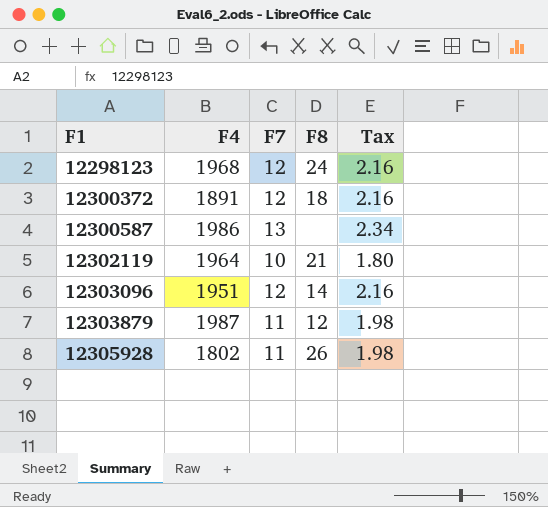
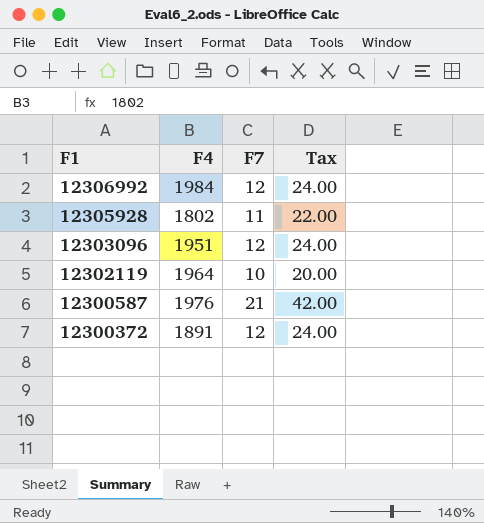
row order: F1 ascending -> F1 descending
column F8 | position: 4 -> none
column Tax | formula: [F7] * 0.18 -> [F7] * 2
row 12298123: 1968 | 12 | 24 | 2.16 -> none
row 12303879: 1987 | 11 | 12 | 1.98 -> none
row 12306992: none -> 1984 | 12 | 24.00
12300587 | F4: 1986 -> 1976
12300587 | F7: 13 -> 21

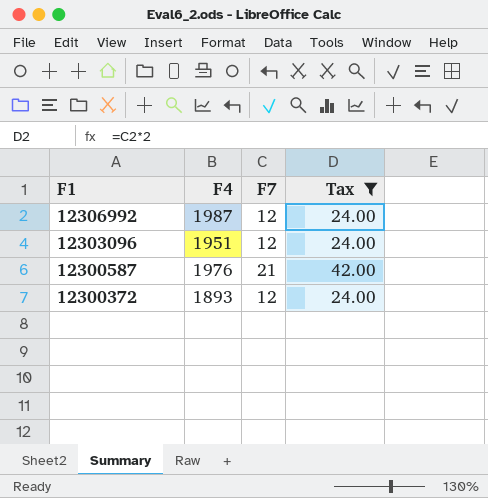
filter: none -> Tax >= 24.00
12306992 | F4: 1984 -> 1987
12300372 | F4: 1891 -> 1893

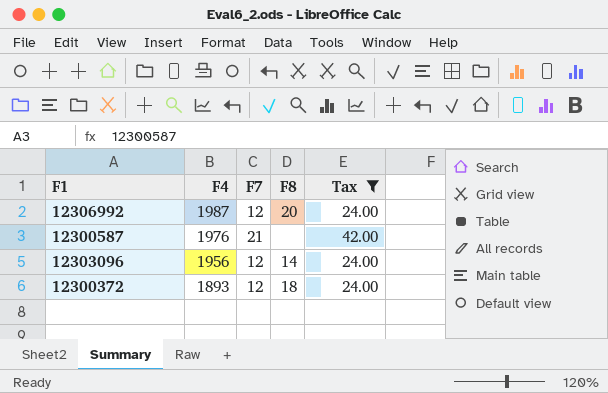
row order: F1 descending -> F4 descending
column F8 | position: none -> 4
12303096 | F4: 1951 -> 1956

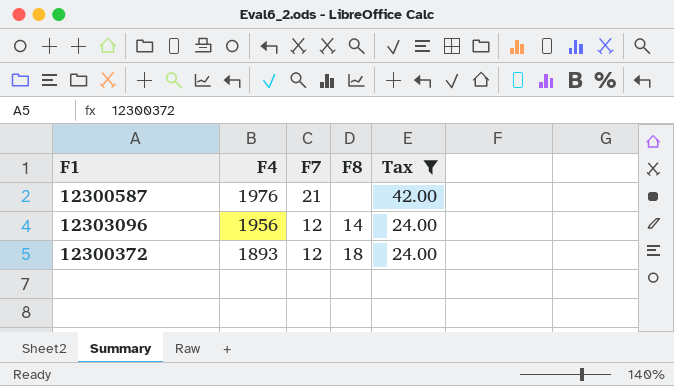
row 12306992: 1987 | 12 | 20 | 24.00 -> none

